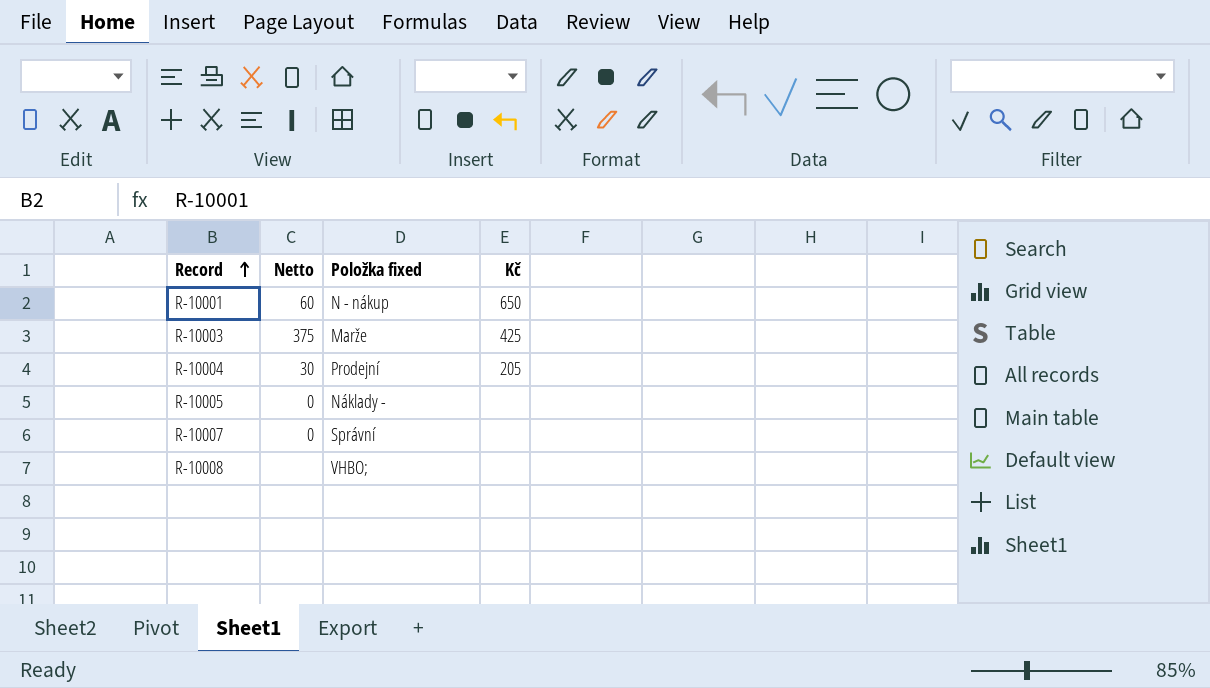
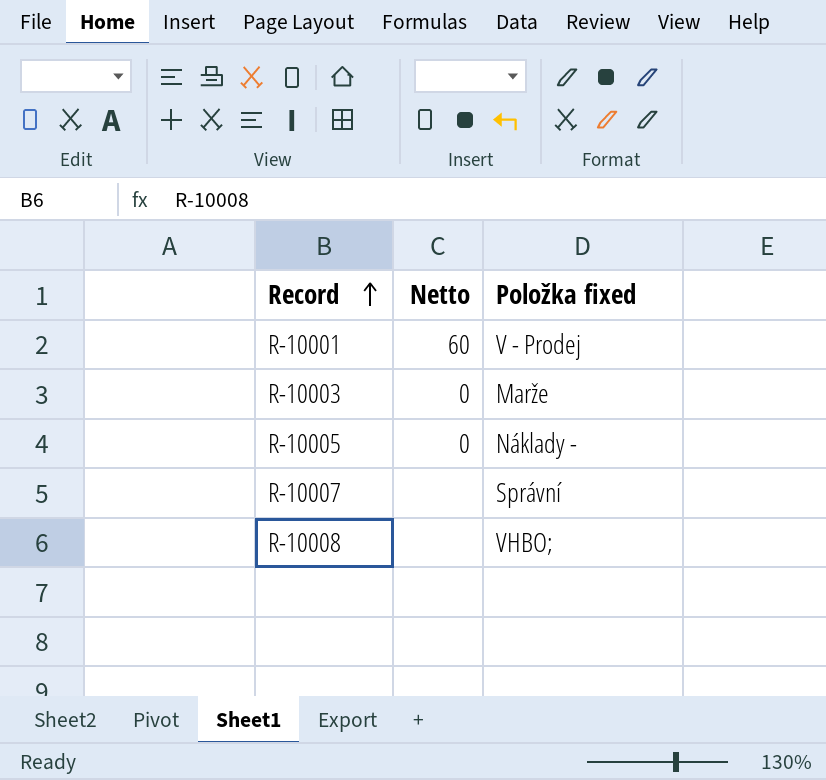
column Kč | position: 4 -> none
row R-10004: 30 | Prodejní | 205 -> none
R-10001 | Položka fixed: N - nákup -> V - Prodej
R-10003 | Netto: 375 -> 0
R-10007 | Netto: 0 -> none

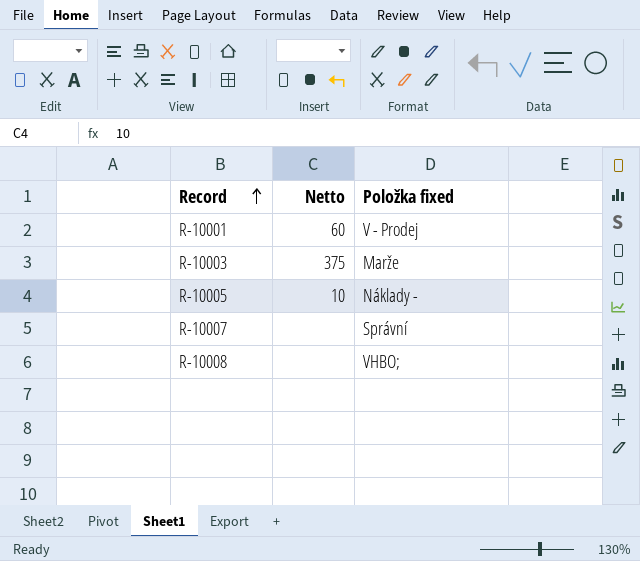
R-10003 | Netto: 0 -> 375
R-10005 | Netto: 0 -> 10

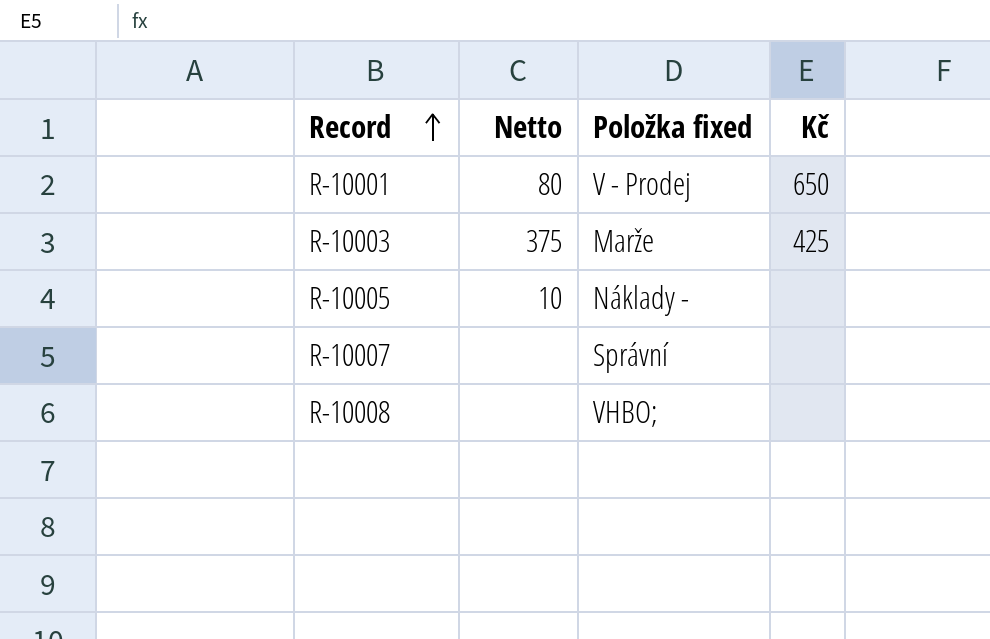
column Kč | position: none -> 4
R-10001 | Netto: 60 -> 80

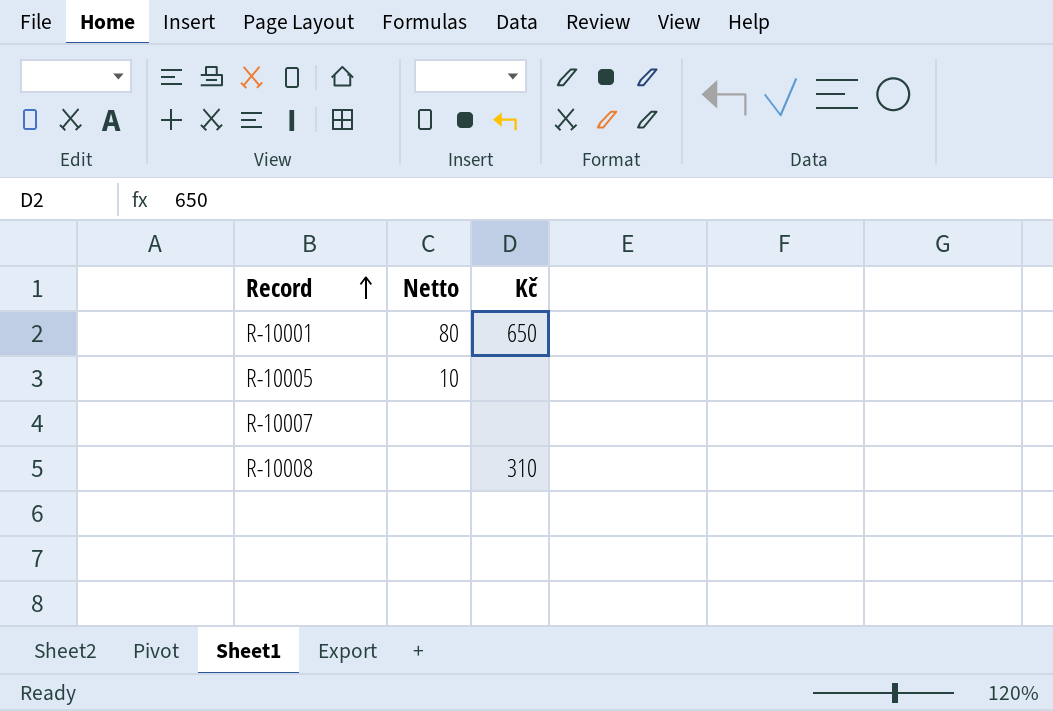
column Položka fixed | position: 3 -> none
row R-10003: 375 | Marže | 425 -> none
R-10008 | Kč: none -> 310

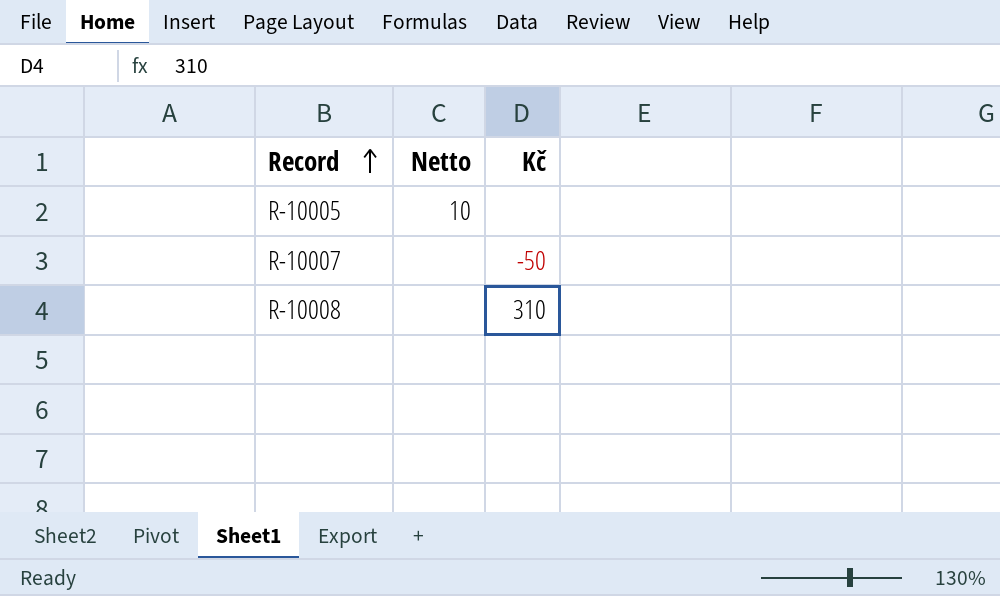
row R-10001: 80 | 650 -> none
R-10007 | Kč: none -> -50

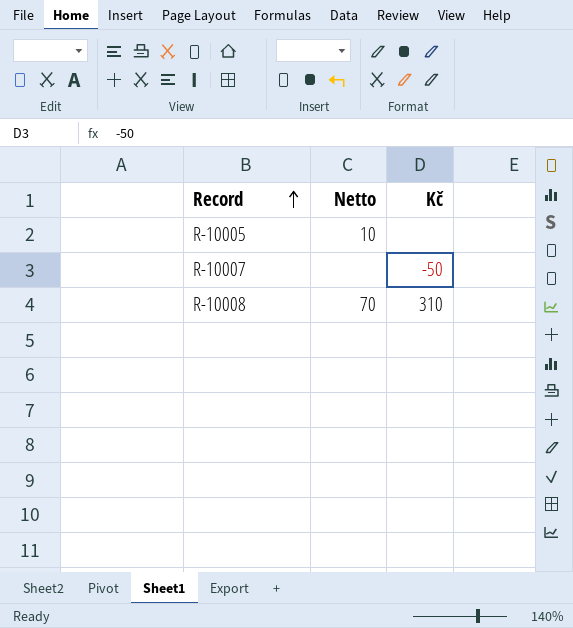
R-10008 | Netto: none -> 70

